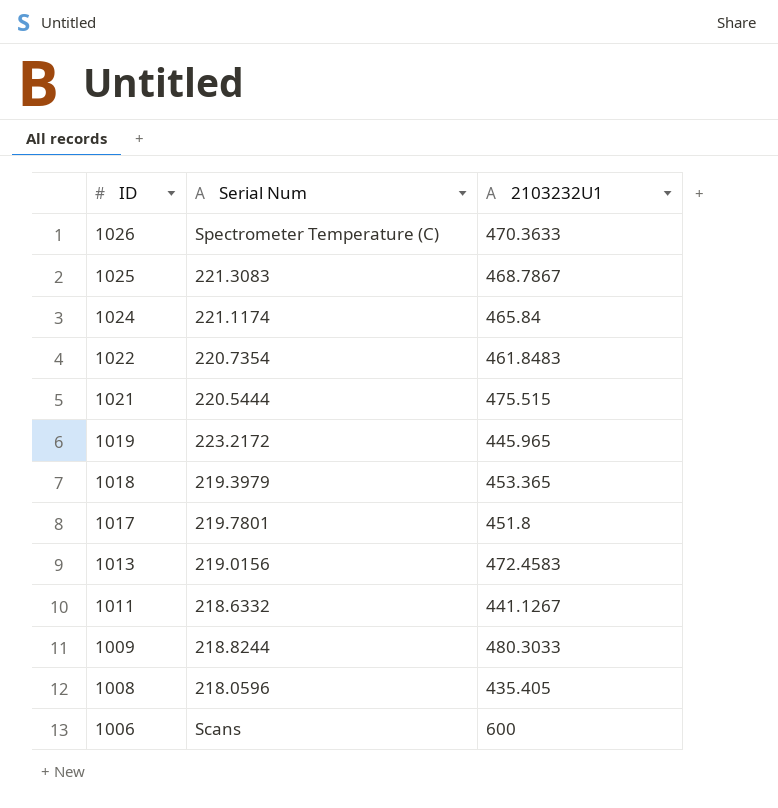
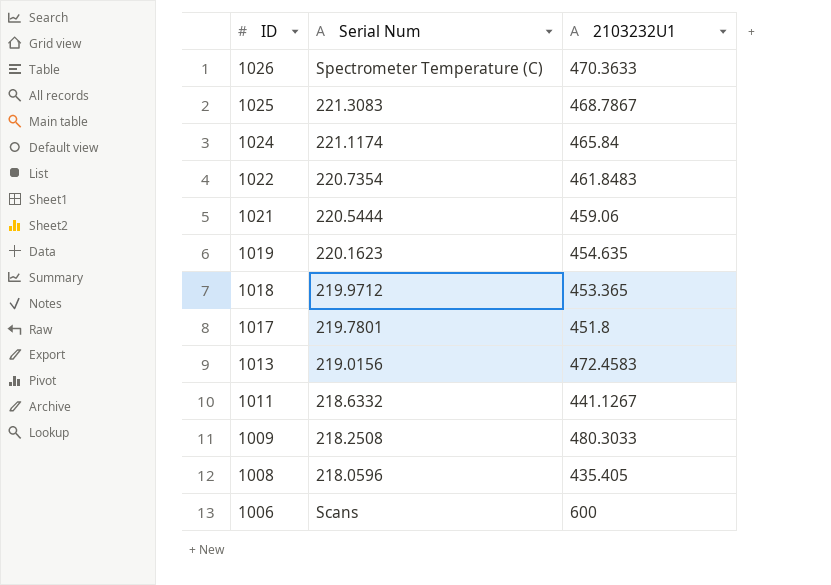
1021 | 2103232U1: 475.515 -> 459.06
1019 | Serial Num: 223.2172 -> 220.1623
1019 | 2103232U1: 445.965 -> 454.635
1018 | Serial Num: 219.3979 -> 219.9712
1009 | Serial Num: 218.8244 -> 218.2508

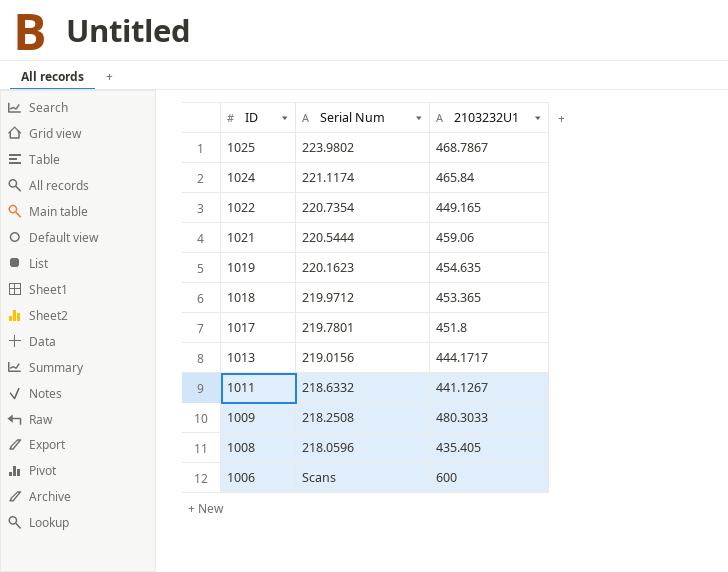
row 1026: Spectrometer Temperature (C) | 470.3633 -> none
1025 | Serial Num: 221.3083 -> 223.9802
1022 | 2103232U1: 461.8483 -> 449.165
1013 | 2103232U1: 472.4583 -> 444.1717

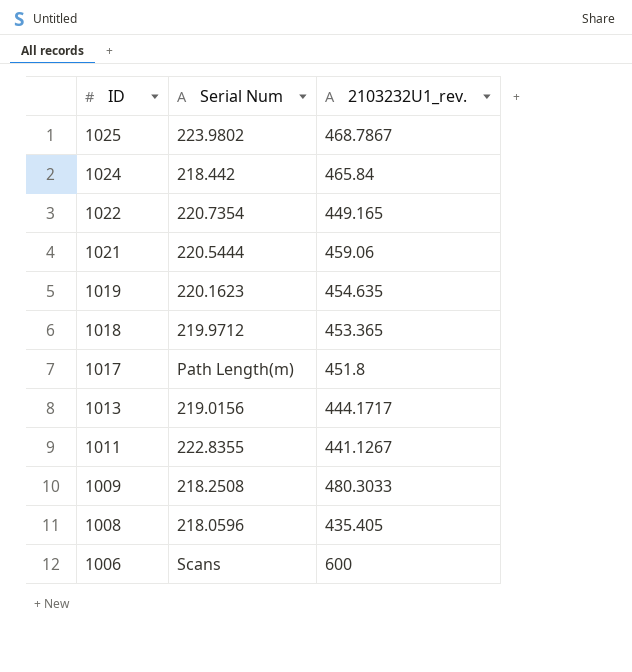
column name: 2103232U1 -> 2103232U1_rev.
1024 | Serial Num: 221.1174 -> 218.442
1017 | Serial Num: 219.7801 -> Path Length(m)
1011 | Serial Num: 218.6332 -> 222.8355

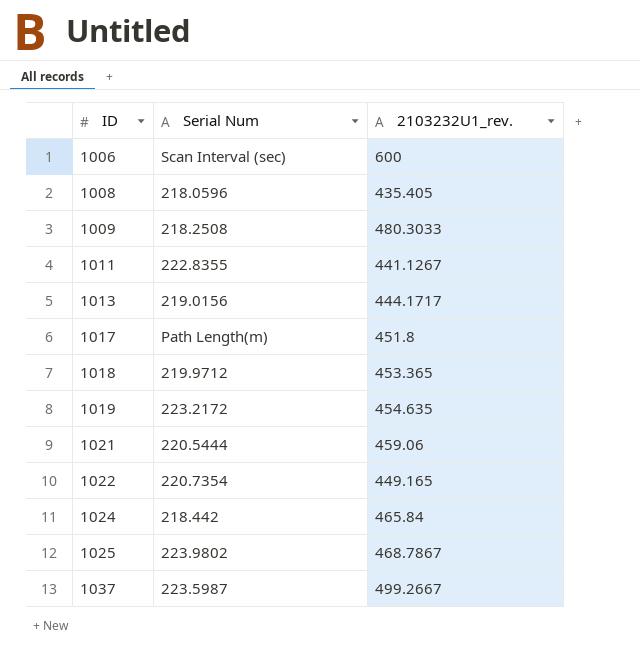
row order: ID descending -> ID ascending
1006 | Serial Num: Scans -> Scan Interval (sec)
1019 | Serial Num: 220.1623 -> 223.2172
row 1037: none -> 223.5987 | 499.2667

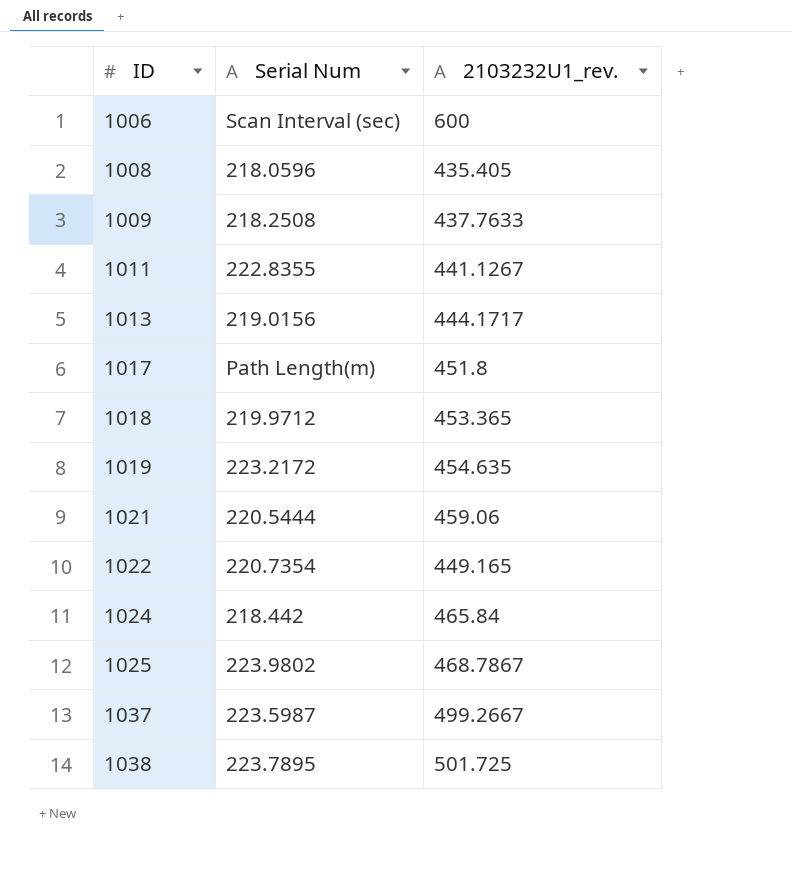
1009 | 2103232U1_rev.: 480.3033 -> 437.7633
row 1038: none -> 223.7895 | 501.725

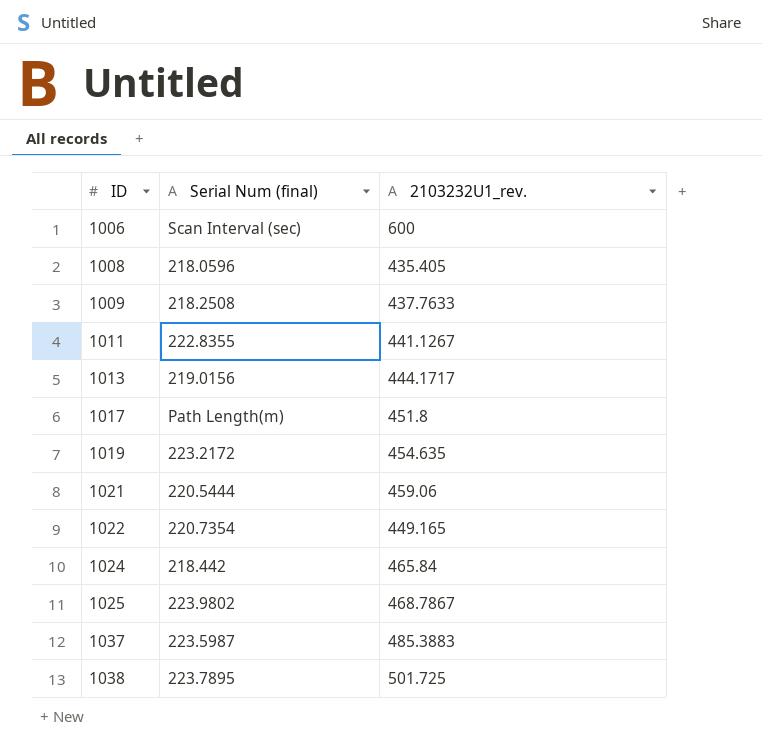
column name: Serial Num -> Serial Num (final)
row 1018: 219.9712 | 453.365 -> none
1037 | 2103232U1_rev.: 499.2667 -> 485.3883

